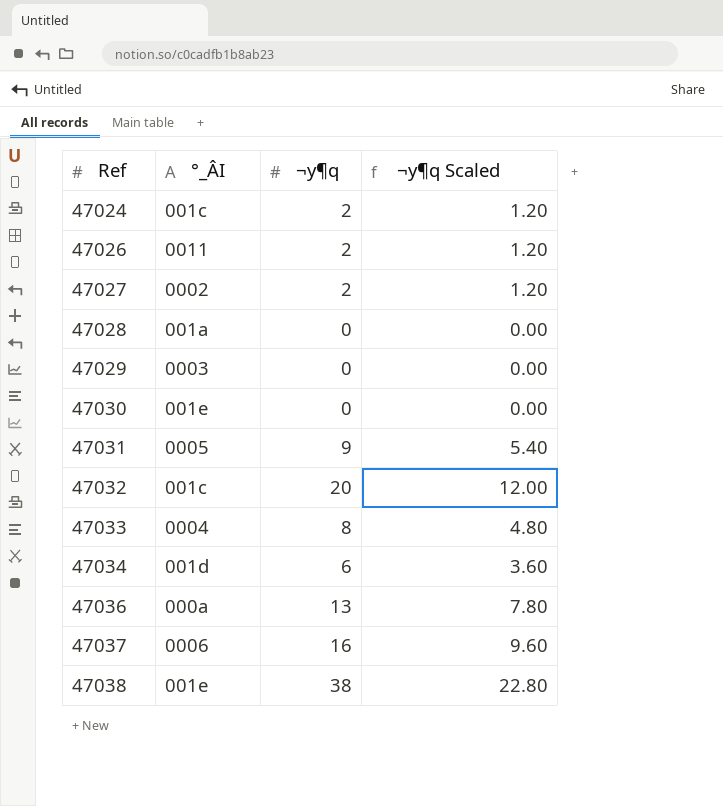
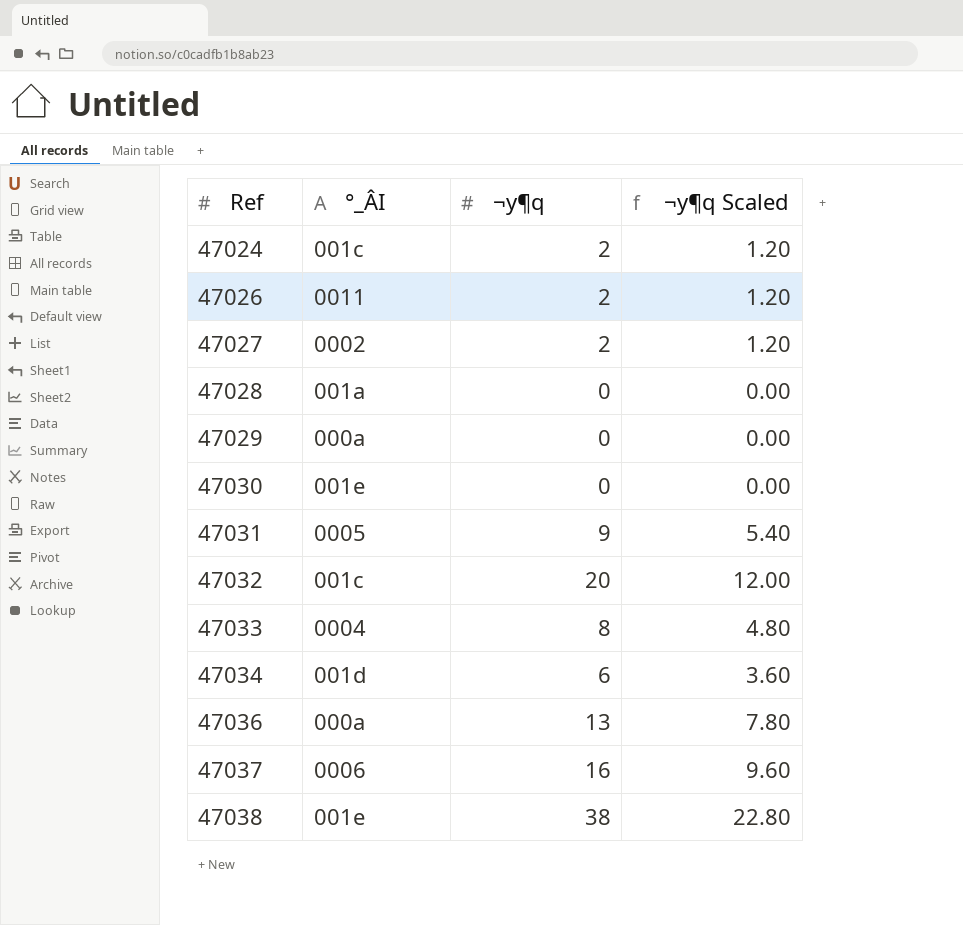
47029 | °_ÂI: 0003 -> 000a

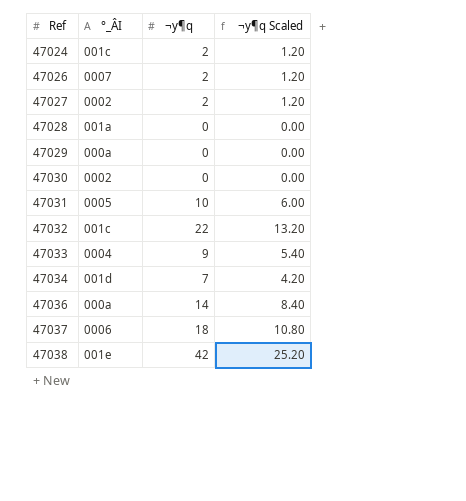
47026 | °_ÂI: 0011 -> 0007
47030 | °_ÂI: 001e -> 0002
47031 | ¬y¶q: 9 -> 10
47031 | ¬y¶q Scaled: 5.40 -> 6.00
47032 | ¬y¶q: 20 -> 22
47032 | ¬y¶q Scaled: 12.00 -> 13.20
47033 | ¬y¶q: 8 -> 9
47033 | ¬y¶q Scaled: 4.80 -> 5.40
47034 | ¬y¶q: 6 -> 7
47034 | ¬y¶q Scaled: 3.60 -> 4.20
47036 | ¬y¶q: 13 -> 14
47036 | ¬y¶q Scaled: 7.80 -> 8.40
47037 | ¬y¶q: 16 -> 18
47037 | ¬y¶q Scaled: 9.60 -> 10.80
47038 | ¬y¶q: 38 -> 42
47038 | ¬y¶q Scaled: 22.80 -> 25.20

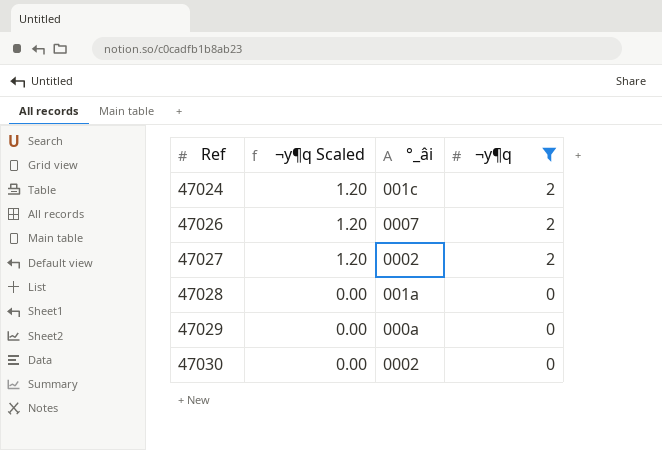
filter: none -> ¬y¶q <= 2
column ¬y¶q Scaled | position: 4 -> 2
column name: °_ÂI -> °_âi

